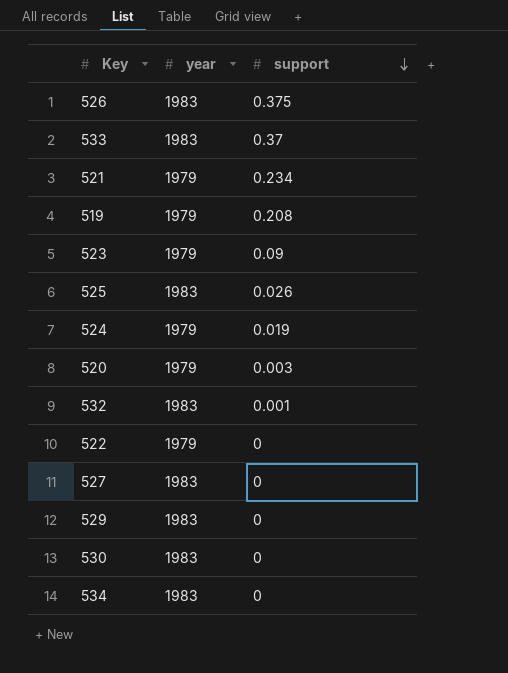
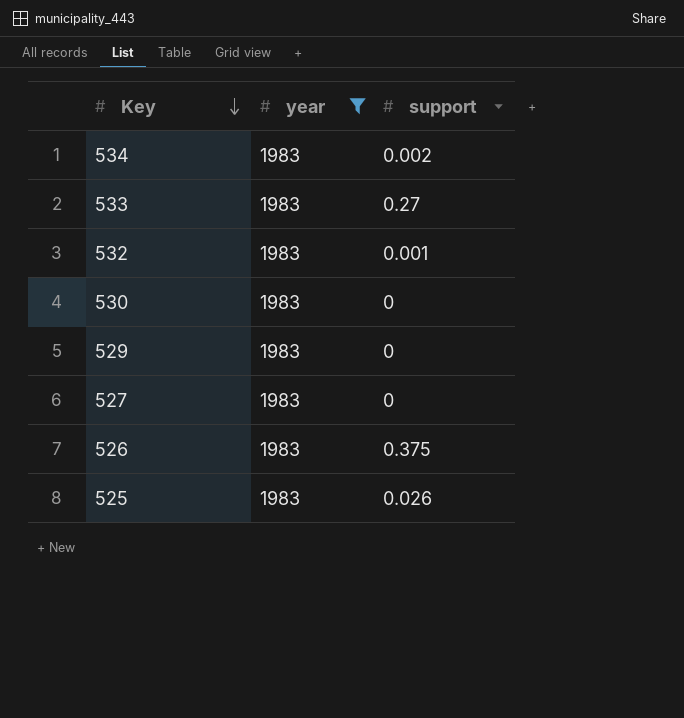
filter: none -> year = 1983
row order: support descending -> Key descending
534 | support: 0 -> 0.002
533 | support: 0.37 -> 0.27

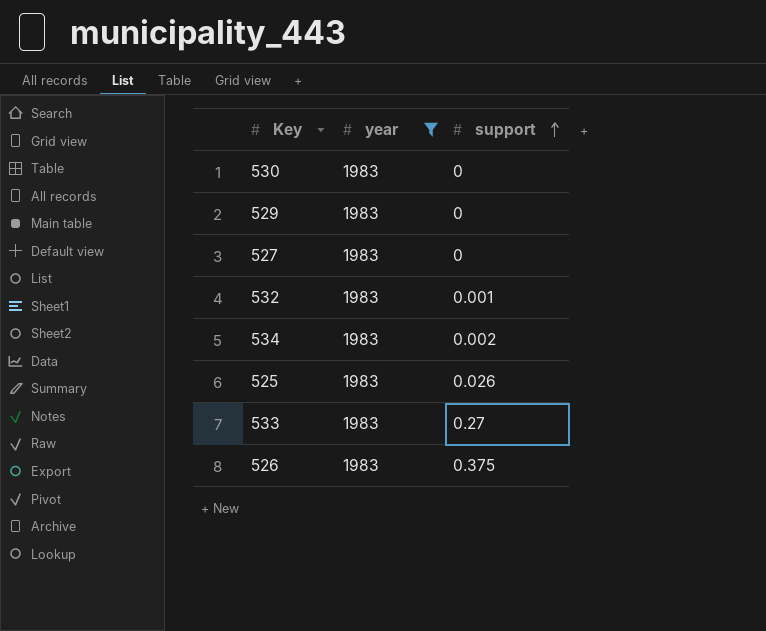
row order: Key descending -> support ascending

